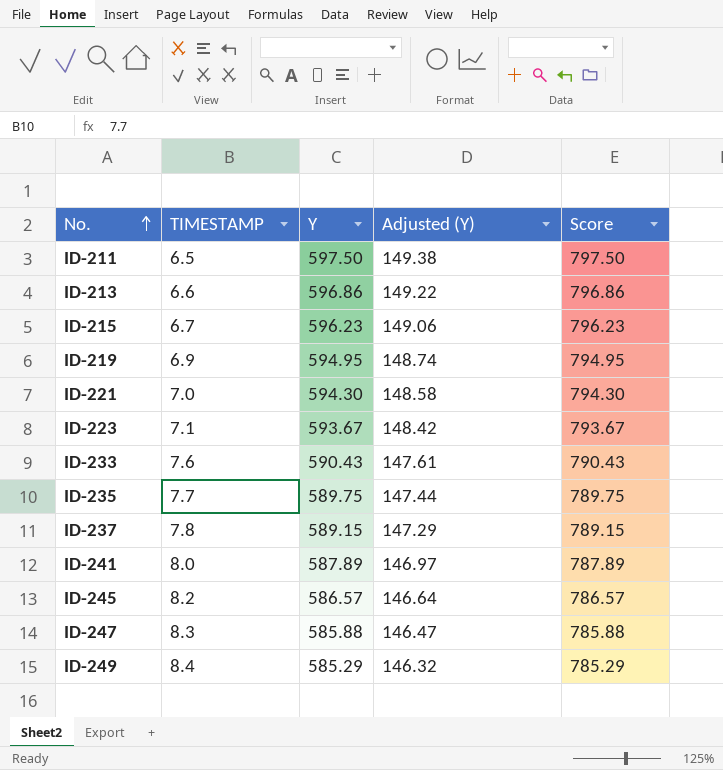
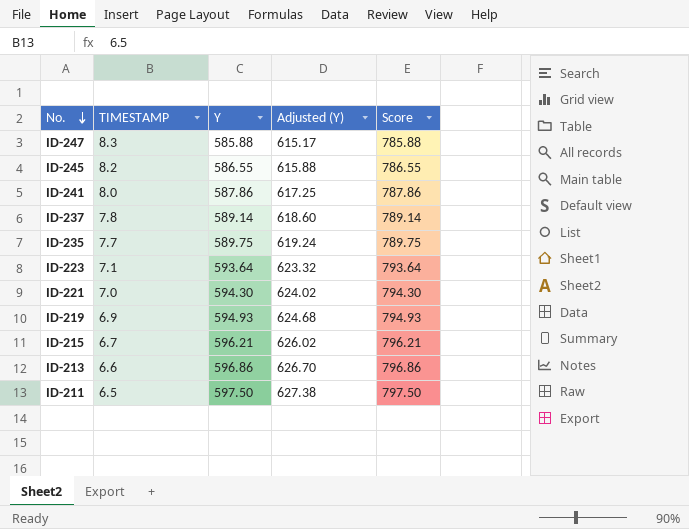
row order: No. ascending -> No. descending
column Adjusted (Y) | formula: [Y] * 0.25 -> [Y] * 1.05
row ID-233: 7.6 | 590.43 | 147.61 | 790.43 -> none
row ID-249: 8.4 | 585.29 | 146.32 | 785.29 -> none
ID-245 | Y: 586.57 -> 586.55
ID-245 | Score: 786.57 -> 786.55
ID-241 | Y: 587.89 -> 587.86
ID-241 | Score: 787.89 -> 787.86
ID-237 | Y: 589.15 -> 589.14
ID-237 | Score: 789.15 -> 789.14
ID-223 | Y: 593.67 -> 593.64
ID-223 | Score: 793.67 -> 793.64
ID-219 | Y: 594.95 -> 594.93
ID-219 | Score: 794.95 -> 794.93
ID-215 | Y: 596.23 -> 596.21
ID-215 | Score: 796.23 -> 796.21

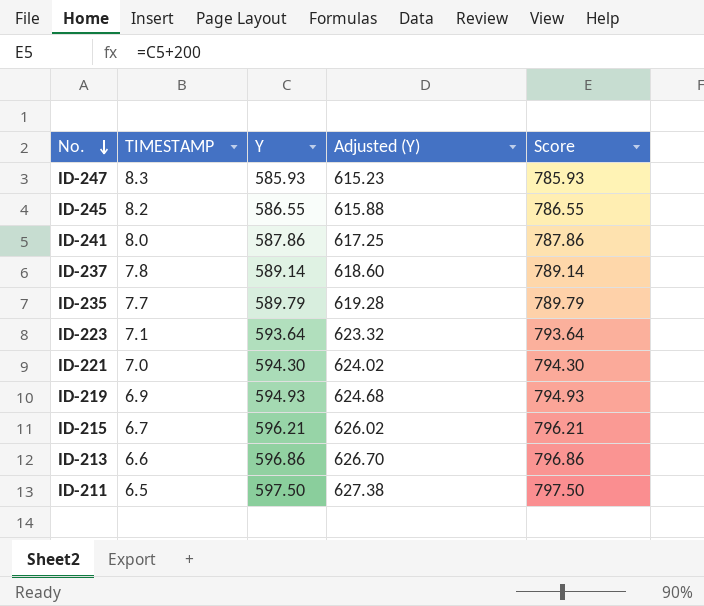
ID-247 | Y: 585.88 -> 585.93
ID-247 | Adjusted (Y): 615.17 -> 615.23
ID-247 | Score: 785.88 -> 785.93
ID-235 | Y: 589.75 -> 589.79
ID-235 | Adjusted (Y): 619.24 -> 619.28
ID-235 | Score: 789.75 -> 789.79

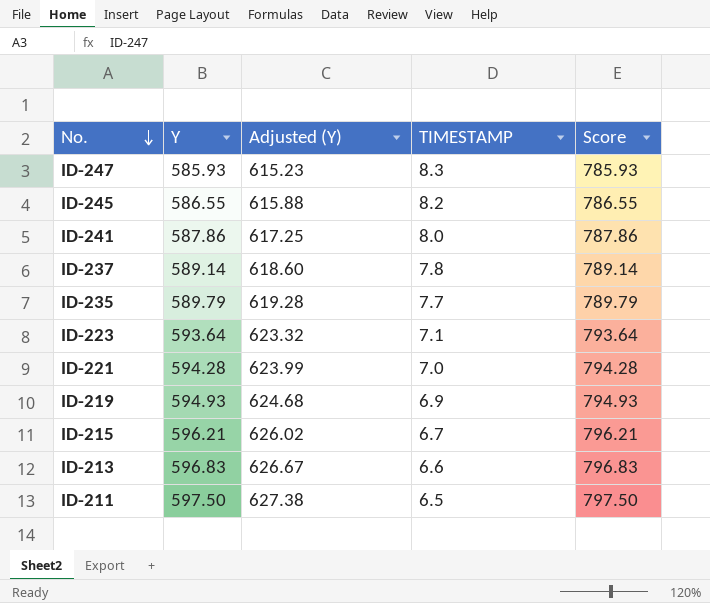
column TIMESTAMP | position: 2 -> 4
ID-221 | Y: 594.30 -> 594.28
ID-221 | Adjusted (Y): 624.02 -> 623.99
ID-221 | Score: 794.30 -> 794.28
ID-213 | Y: 596.86 -> 596.83
ID-213 | Adjusted (Y): 626.70 -> 626.67
ID-213 | Score: 796.86 -> 796.83

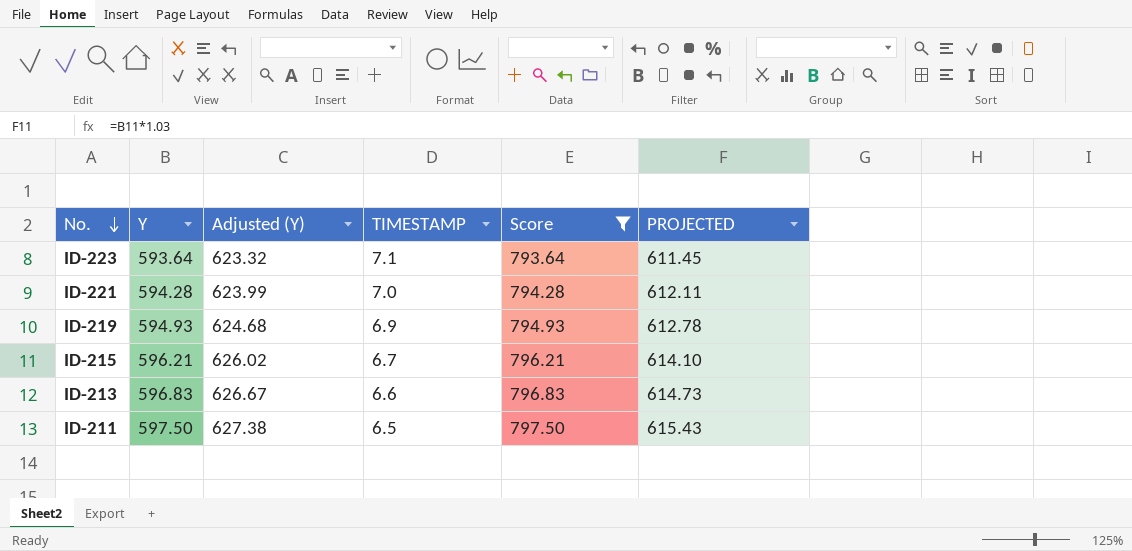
filter: none -> Score >= 793.64
column PROJECTED | formula: none -> [Y] * 1.03

